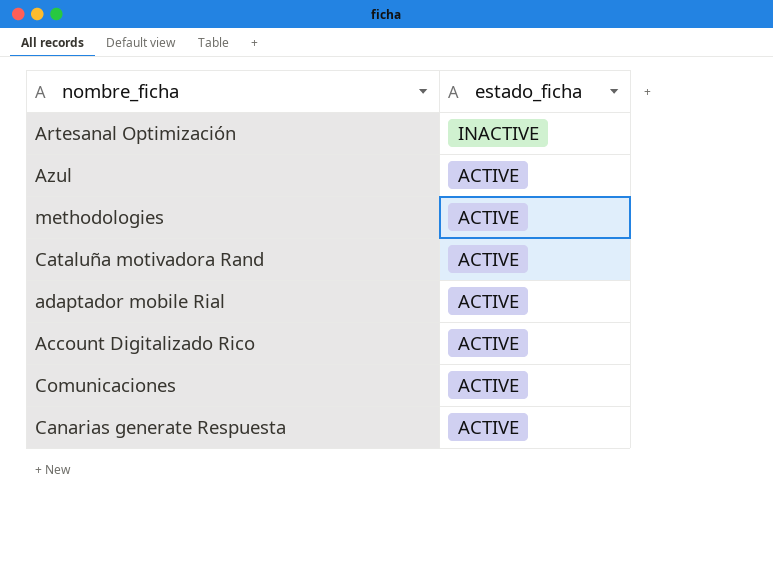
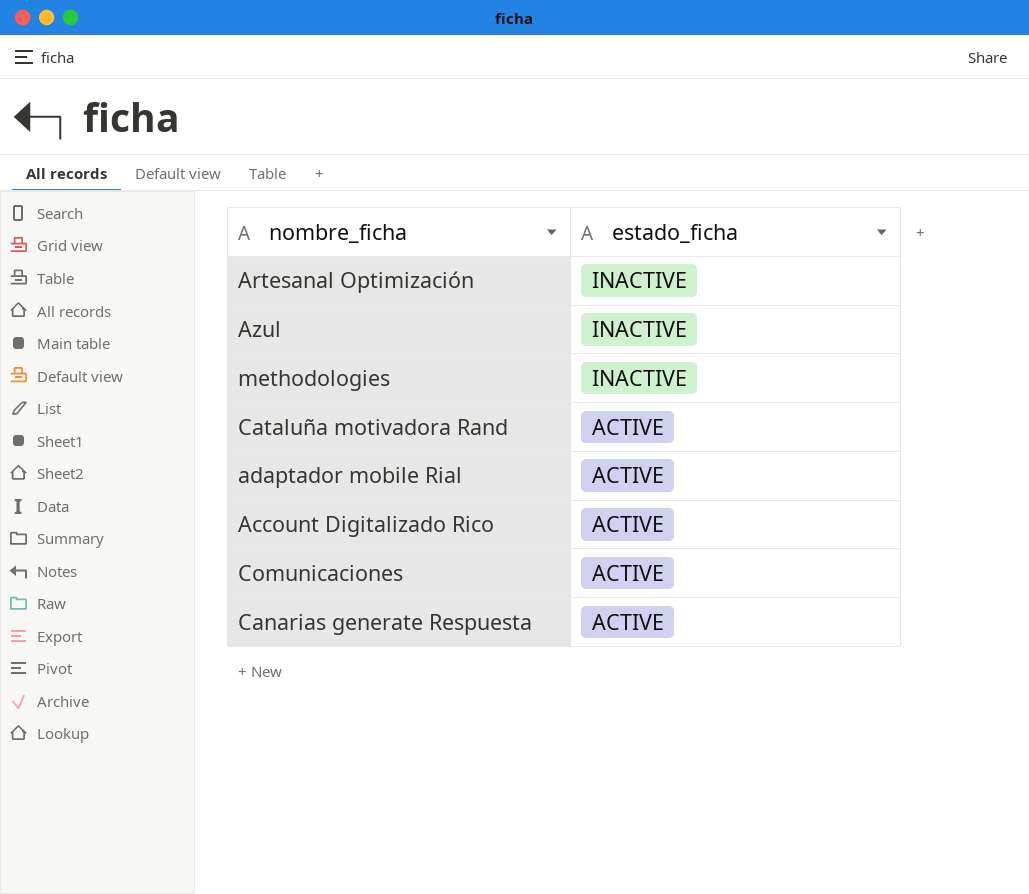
Azul | estado_ficha: ACTIVE -> INACTIVE
methodologies | estado_ficha: ACTIVE -> INACTIVE

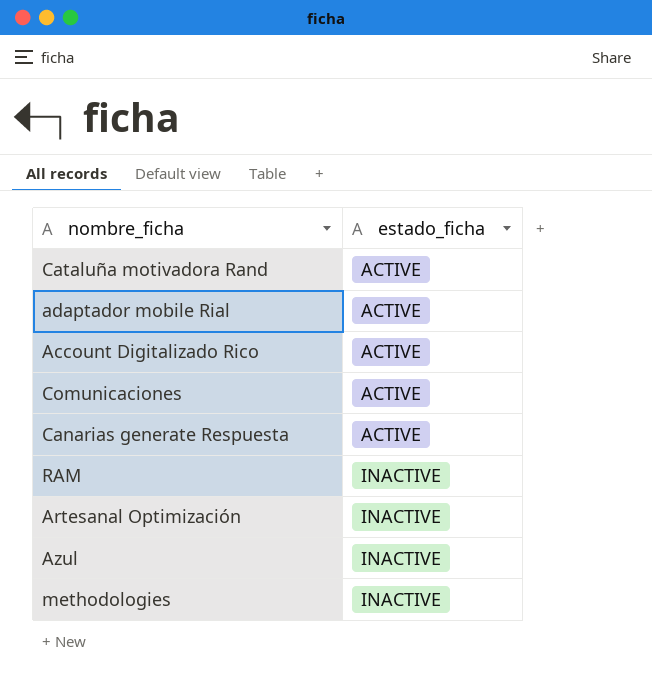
row order: estado_ficha descending -> estado_ficha ascending
row RAM: none -> INACTIVE

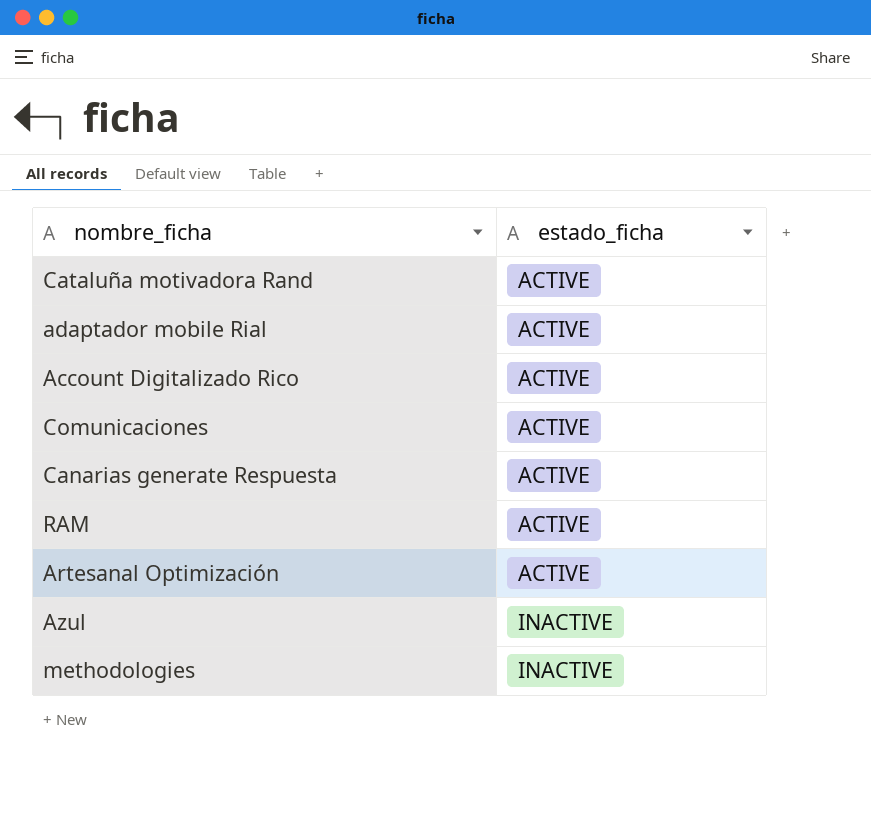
RAM | estado_ficha: INACTIVE -> ACTIVE
Artesanal Optimización | estado_ficha: INACTIVE -> ACTIVE

